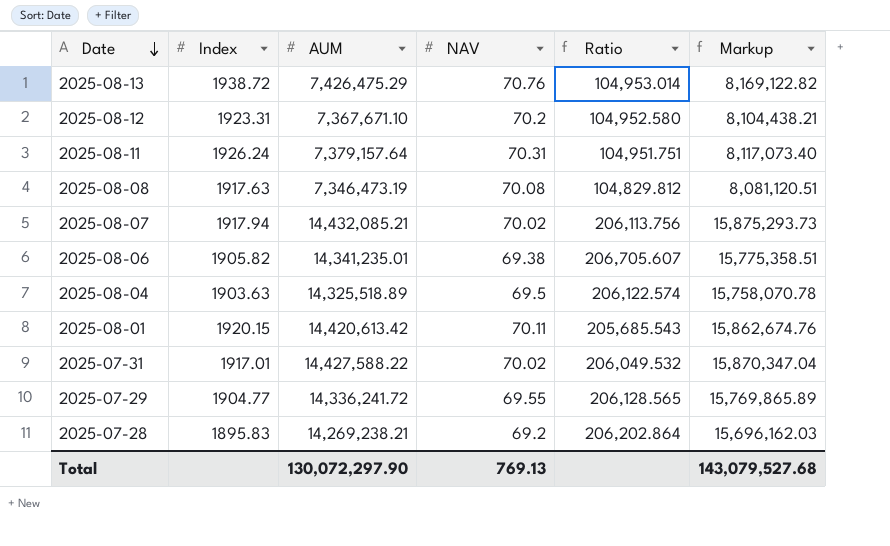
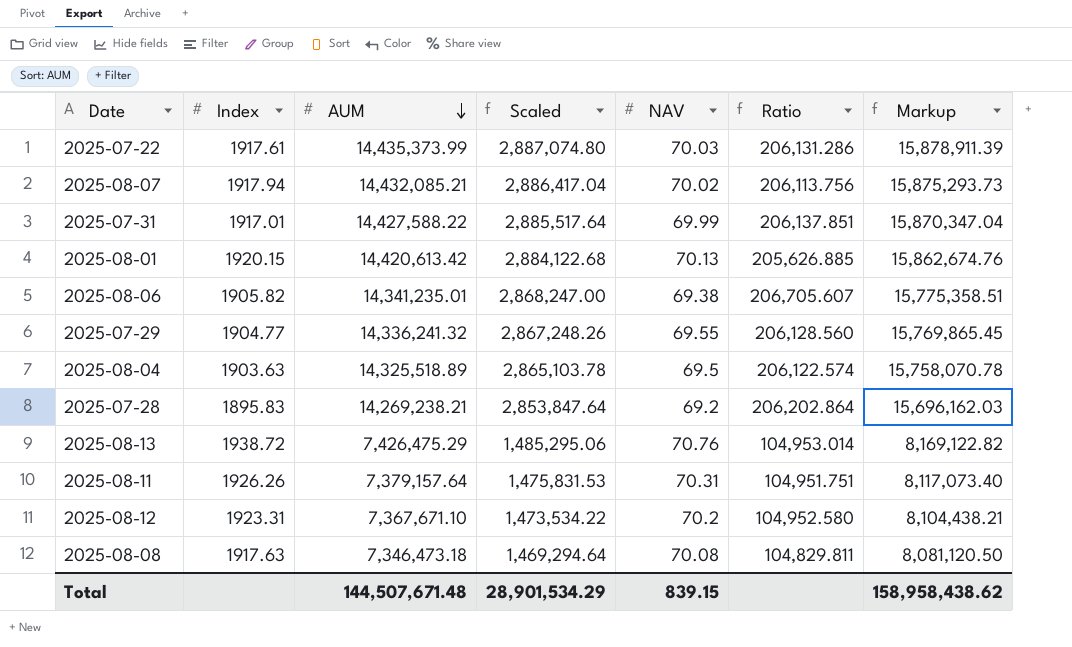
row order: Date descending -> AUM descending
column Scaled | formula: none -> [AUM] * 0.2
row 2025-07-22: none -> 1917.61 | 14,435,373.99 | 2,887,074.80 | 70.03 | 206,131.286 | 15,878,911.39
2025-07-31 | NAV: 70.02 -> 69.99
2025-07-31 | Ratio: 206,049.532 -> 206,137.851
2025-08-01 | NAV: 70.11 -> 70.13
2025-08-01 | Ratio: 205,685.543 -> 205,626.885
2025-07-29 | AUM: 14,336,241.72 -> 14,336,241.32
2025-07-29 | Ratio: 206,128.565 -> 206,128.560
2025-07-29 | Markup: 15,769,865.89 -> 15,769,865.45
2025-08-11 | Index: 1926.24 -> 1926.26
2025-08-08 | AUM: 7,346,473.19 -> 7,346,473.18
2025-08-08 | Ratio: 104,829.812 -> 104,829.811
2025-08-08 | Markup: 8,081,120.51 -> 8,081,120.50
Total | AUM: 130,072,297.90 -> 144,507,671.48
Total | NAV: 769.13 -> 839.15
Total | Markup: 143,079,527.68 -> 158,958,438.62

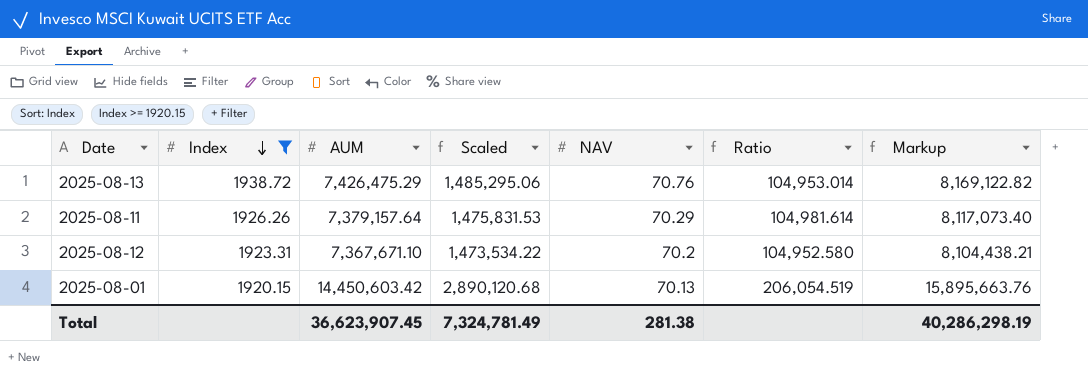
filter: none -> Index >= 1920.15
row order: AUM descending -> Index descending
2025-08-11 | NAV: 70.31 -> 70.29
2025-08-11 | Ratio: 104,951.751 -> 104,981.614
2025-08-01 | AUM: 14,420,613.42 -> 14,450,603.42
2025-08-01 | Scaled: 2,884,122.68 -> 2,890,120.68
2025-08-01 | Ratio: 205,626.885 -> 206,054.519
2025-08-01 | Markup: 15,862,674.76 -> 15,895,663.76
Total | AUM: 144,507,671.48 -> 36,623,907.45
Total | Scaled: 28,901,534.29 -> 7,324,781.49
Total | NAV: 839.15 -> 281.38
Total | Markup: 158,958,438.62 -> 40,286,298.19

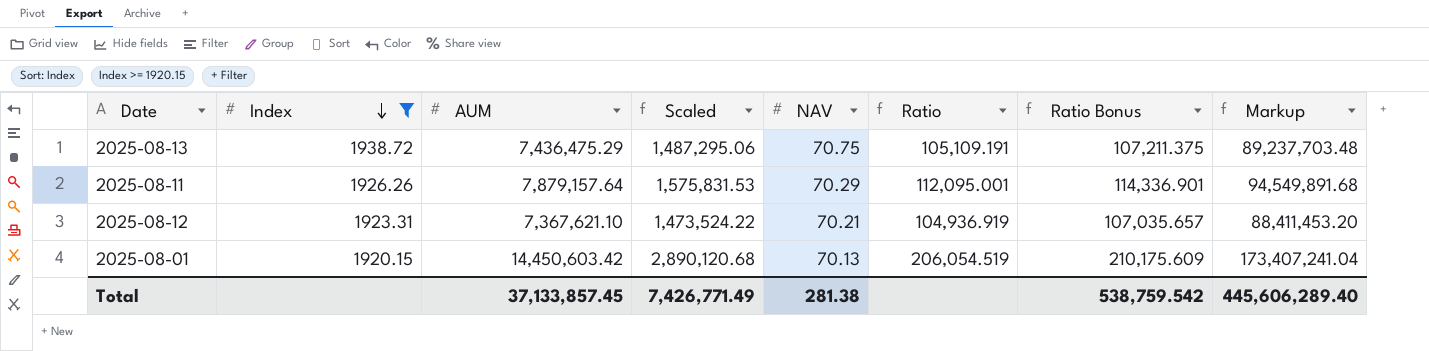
column Ratio Bonus | formula: none -> [Ratio] * 1.02
column Markup | formula: [AUM] * 1.1 -> [AUM] * 12
2025-08-13 | AUM: 7,426,475.29 -> 7,436,475.29
2025-08-13 | Scaled: 1,485,295.06 -> 1,487,295.06
2025-08-13 | NAV: 70.76 -> 70.75
2025-08-13 | Ratio: 104,953.014 -> 105,109.191
2025-08-11 | AUM: 7,379,157.64 -> 7,879,157.64
2025-08-11 | Scaled: 1,475,831.53 -> 1,575,831.53
2025-08-11 | Ratio: 104,981.614 -> 112,095.001
2025-08-12 | AUM: 7,367,671.10 -> 7,367,621.10
2025-08-12 | Scaled: 1,473,534.22 -> 1,473,524.22
2025-08-12 | NAV: 70.2 -> 70.21
2025-08-12 | Ratio: 104,952.580 -> 104,936.919
Total | AUM: 36,623,907.45 -> 37,133,857.45
Total | Scaled: 7,324,781.49 -> 7,426,771.49
Total | Markup: 40,286,298.19 -> 445,606,289.40

